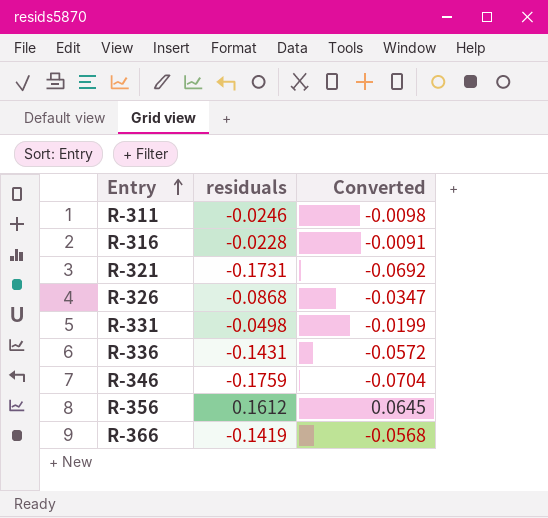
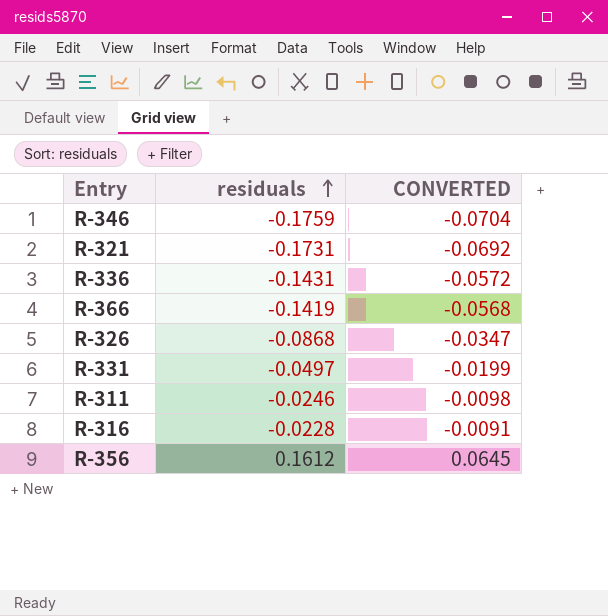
row order: Entry ascending -> residuals ascending
column name: Converted -> CONVERTED
R-331 | residuals: -0.0498 -> -0.0497

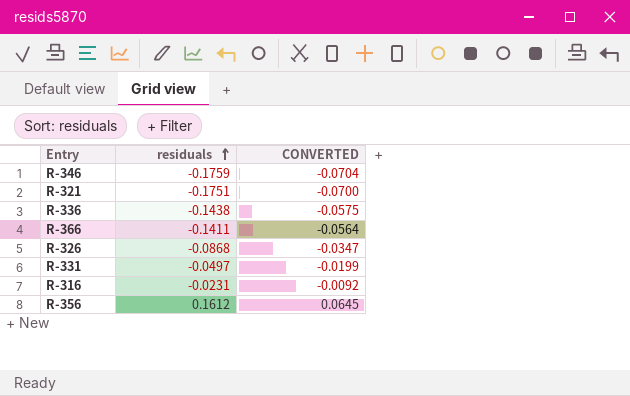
row R-311: -0.0246 | -0.0098 -> none
R-321 | residuals: -0.1731 -> -0.1751
R-321 | CONVERTED: -0.0692 -> -0.0700
R-336 | residuals: -0.1431 -> -0.1438
R-336 | CONVERTED: -0.0572 -> -0.0575
R-366 | residuals: -0.1419 -> -0.1411
R-366 | CONVERTED: -0.0568 -> -0.0564
R-316 | residuals: -0.0228 -> -0.0231
R-316 | CONVERTED: -0.0091 -> -0.0092

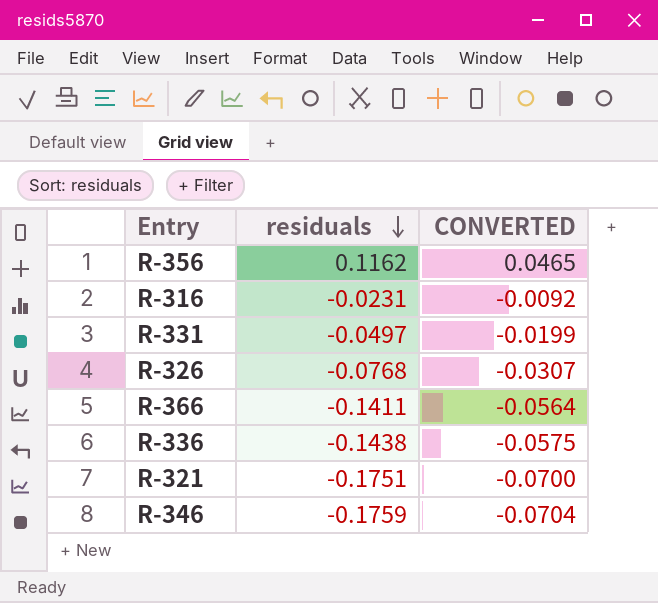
row order: residuals ascending -> residuals descending
R-356 | residuals: 0.1612 -> 0.1162
R-356 | CONVERTED: 0.0645 -> 0.0465
R-326 | residuals: -0.0868 -> -0.0768
R-326 | CONVERTED: -0.0347 -> -0.0307

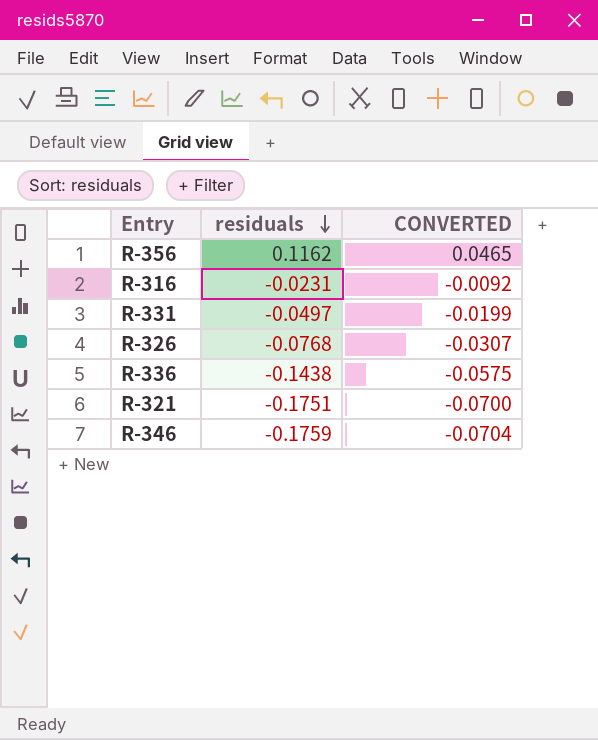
row R-366: -0.1411 | -0.0564 -> none

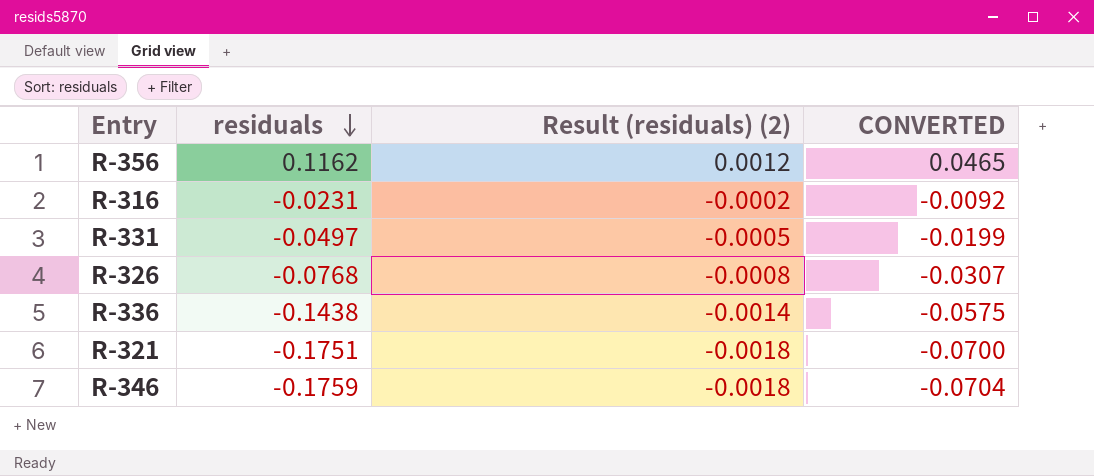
column Result (residuals) (2) | formula: none -> [residuals] * 0.01

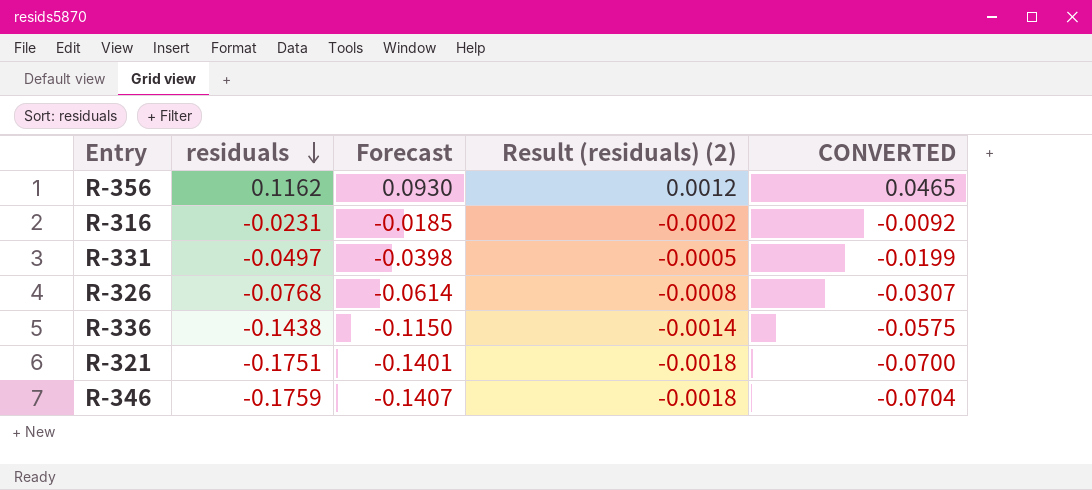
column Forecast | formula: none -> [residuals] * 0.8

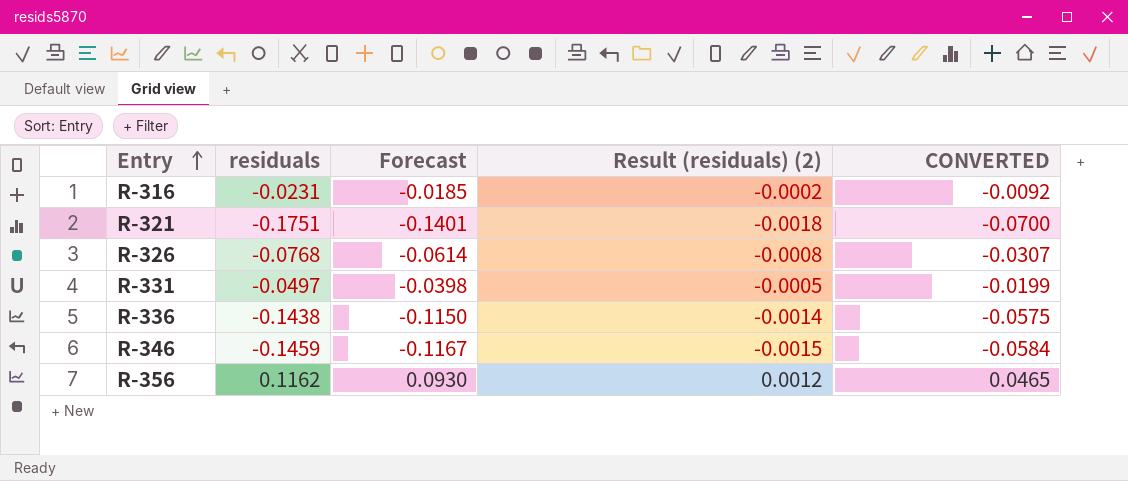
row order: residuals descending -> Entry ascending
R-346 | residuals: -0.1759 -> -0.1459
R-346 | Forecast: -0.1407 -> -0.1167
R-346 | Result (residuals) (2): -0.0018 -> -0.0015
R-346 | CONVERTED: -0.0704 -> -0.0584

